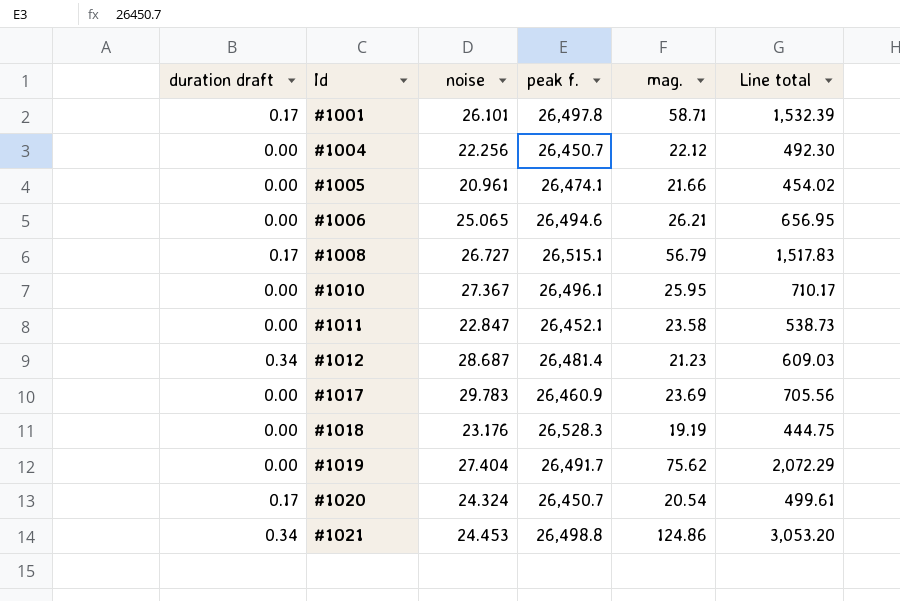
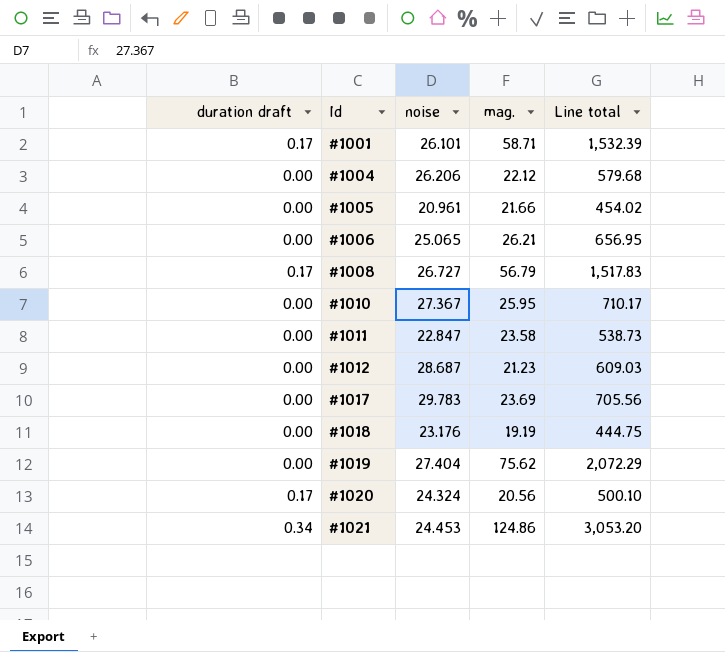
column peak f. | position: 4 -> none
#1004 | noise: 22.256 -> 26.206
#1004 | Line total: 492.30 -> 579.68
#1012 | duration draft: 0.34 -> 0.00
#1020 | mag.: 20.54 -> 20.56
#1020 | Line total: 499.61 -> 500.10

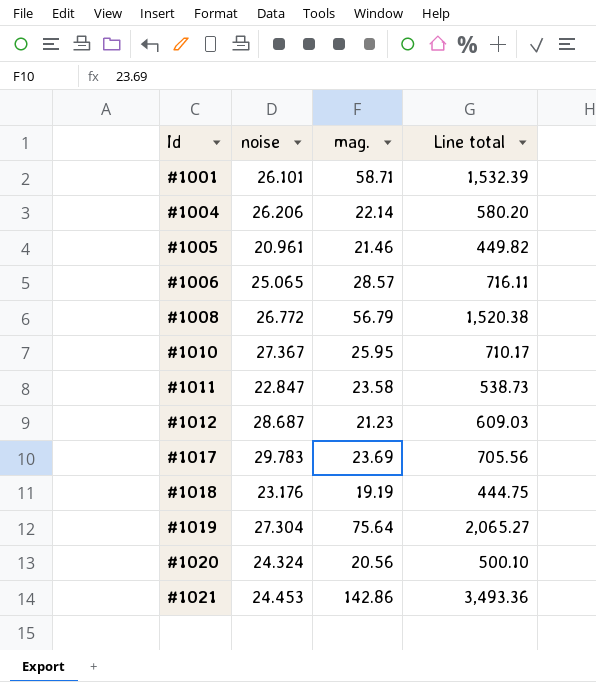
column duration draft | position: 1 -> none
#1004 | mag.: 22.12 -> 22.14
#1004 | Line total: 579.68 -> 580.20
#1005 | mag.: 21.66 -> 21.46
#1005 | Line total: 454.02 -> 449.82
#1006 | mag.: 26.21 -> 28.57
#1006 | Line total: 656.95 -> 716.11
#1008 | noise: 26.727 -> 26.772
#1008 | Line total: 1,517.83 -> 1,520.38
#1019 | noise: 27.404 -> 27.304
#1019 | mag.: 75.62 -> 75.64
#1019 | Line total: 2,072.29 -> 2,065.27
#1021 | mag.: 124.86 -> 142.86
#1021 | Line total: 3,053.20 -> 3,493.36

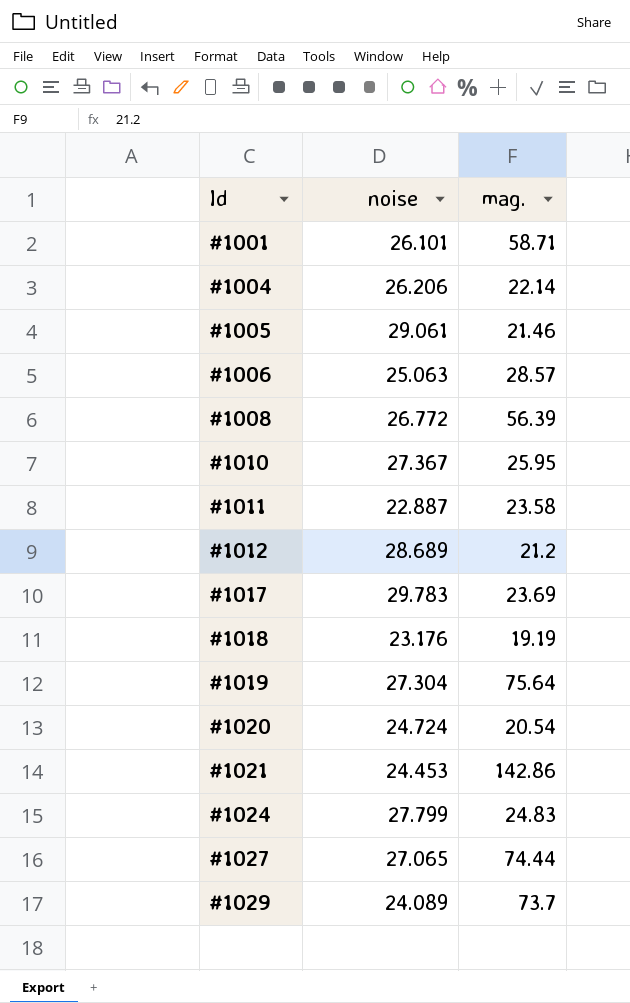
column Line total | formula: [noise] * [mag.] -> none
#1005 | noise: 20.961 -> 29.061
#1006 | noise: 25.065 -> 25.063
#1008 | mag.: 56.79 -> 56.39
#1011 | noise: 22.847 -> 22.887
#1012 | noise: 28.687 -> 28.689
#1012 | mag.: 21.23 -> 21.2
#1020 | noise: 24.324 -> 24.724
#1020 | mag.: 20.56 -> 20.54
row #1024: none -> 27.799 | 24.83
row #1027: none -> 27.065 | 74.44
row #1029: none -> 24.089 | 73.7

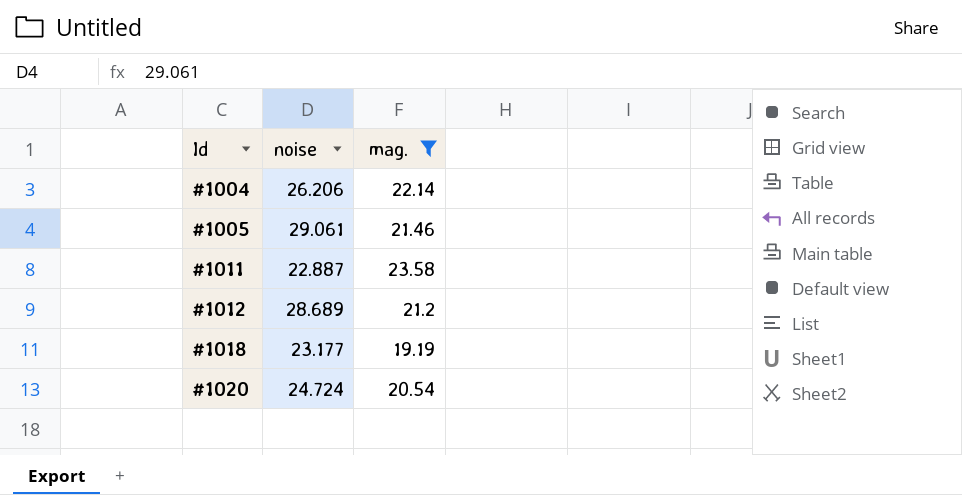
filter: none -> mag. <= 23.58
#1018 | noise: 23.176 -> 23.177

